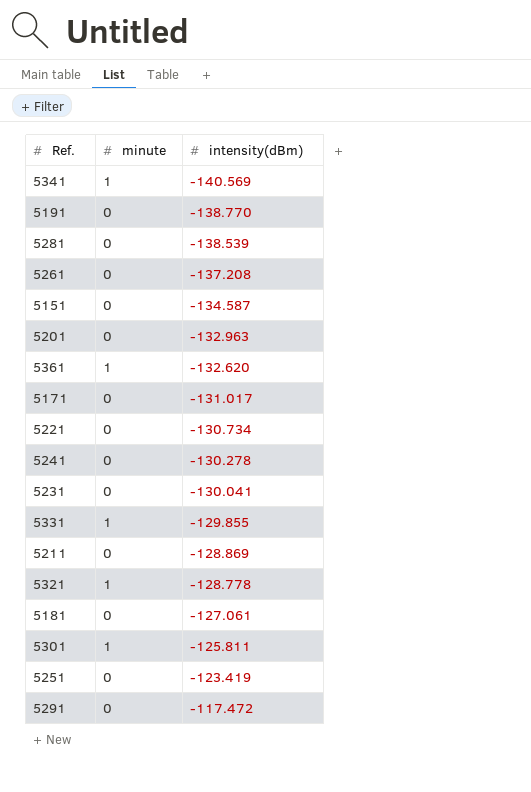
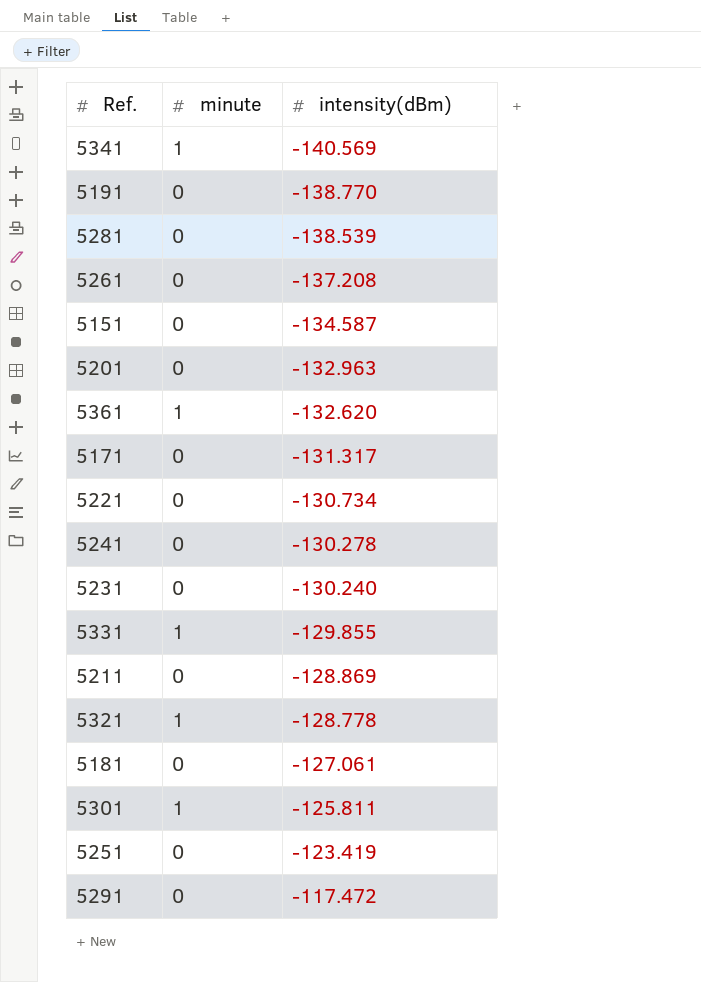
5171 | intensity(dBm): -131.017 -> -131.317
5231 | intensity(dBm): -130.041 -> -130.240

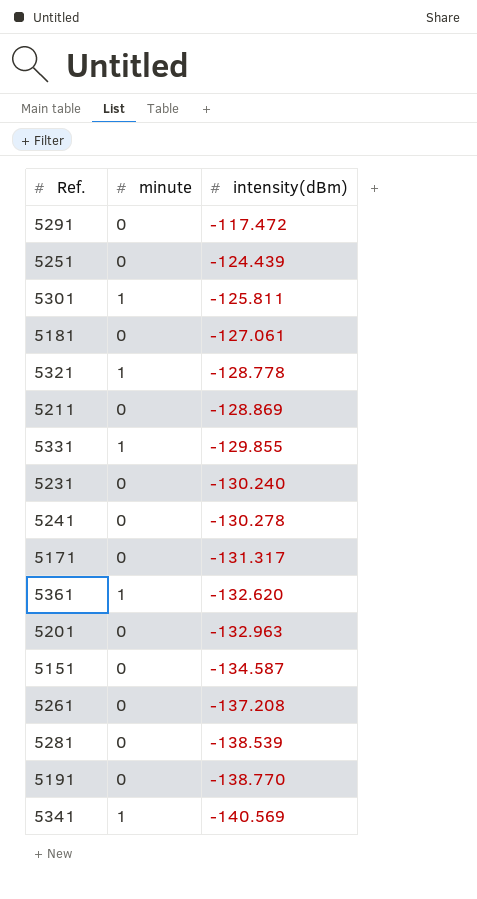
row order: intensity(dBm) ascending -> intensity(dBm) descending
row 5221: 0 | -130.734 -> none
5251 | intensity(dBm): -123.419 -> -124.439

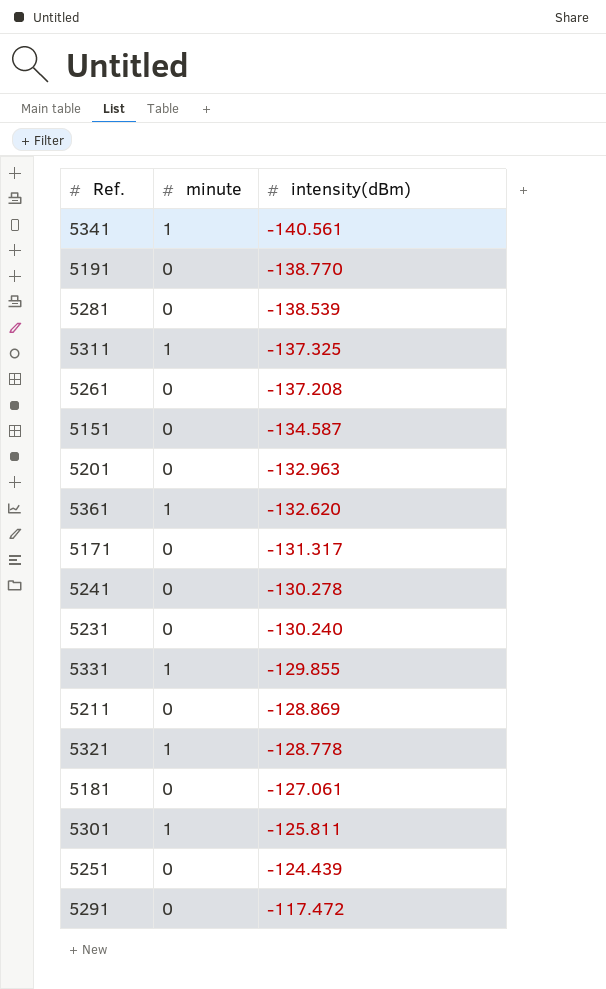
row order: intensity(dBm) descending -> intensity(dBm) ascending
5341 | intensity(dBm): -140.569 -> -140.561
row 5311: none -> 1 | -137.325

